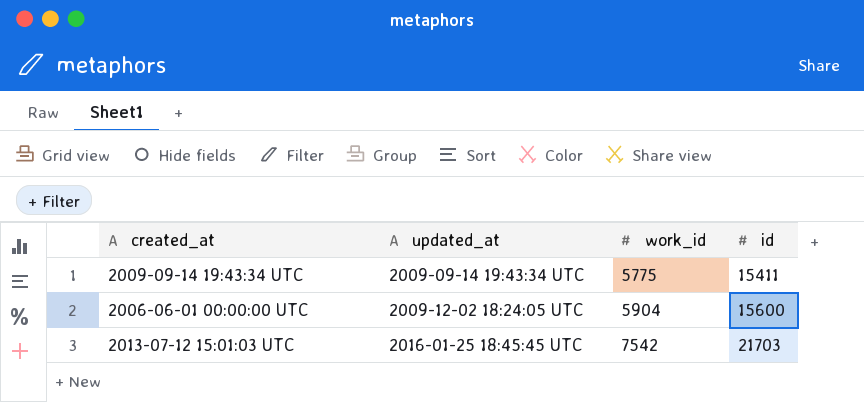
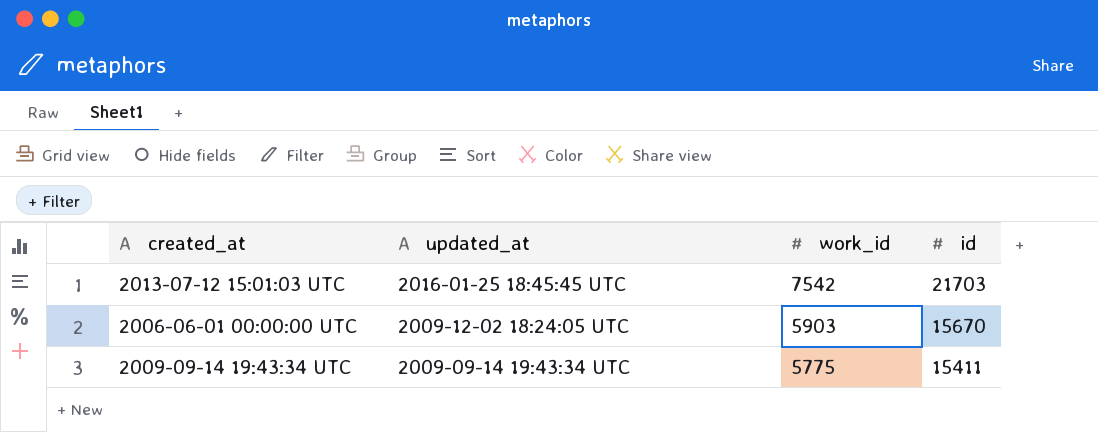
row order: updated_at ascending -> updated_at descending
2006-06-01 00:00:00 UTC | work_id: 5904 -> 5903
2006-06-01 00:00:00 UTC | id: 15600 -> 15670

